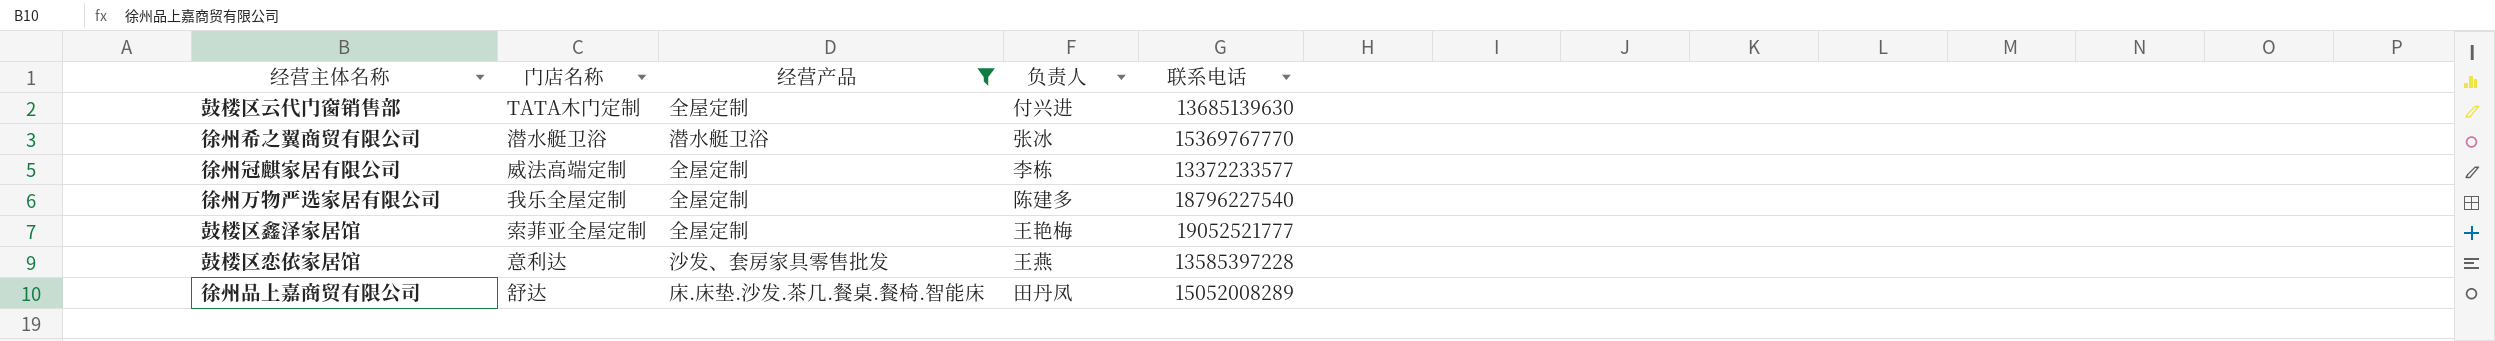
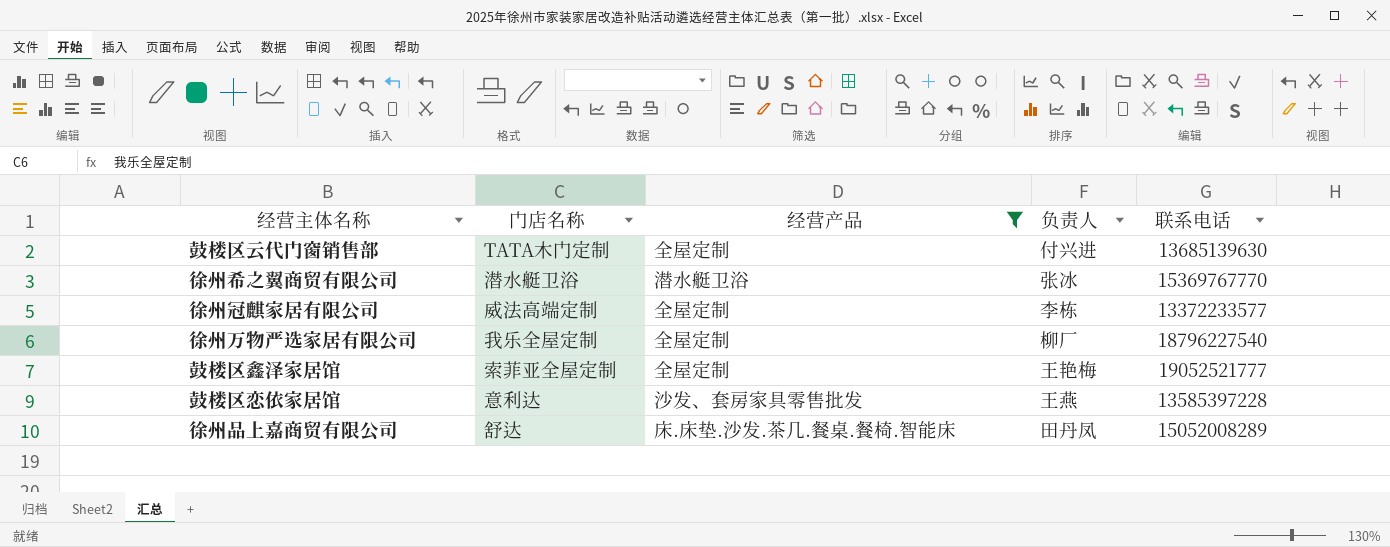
徐州万物严选家居有限公司 | 负责人: 陈建多 -> 柳厂

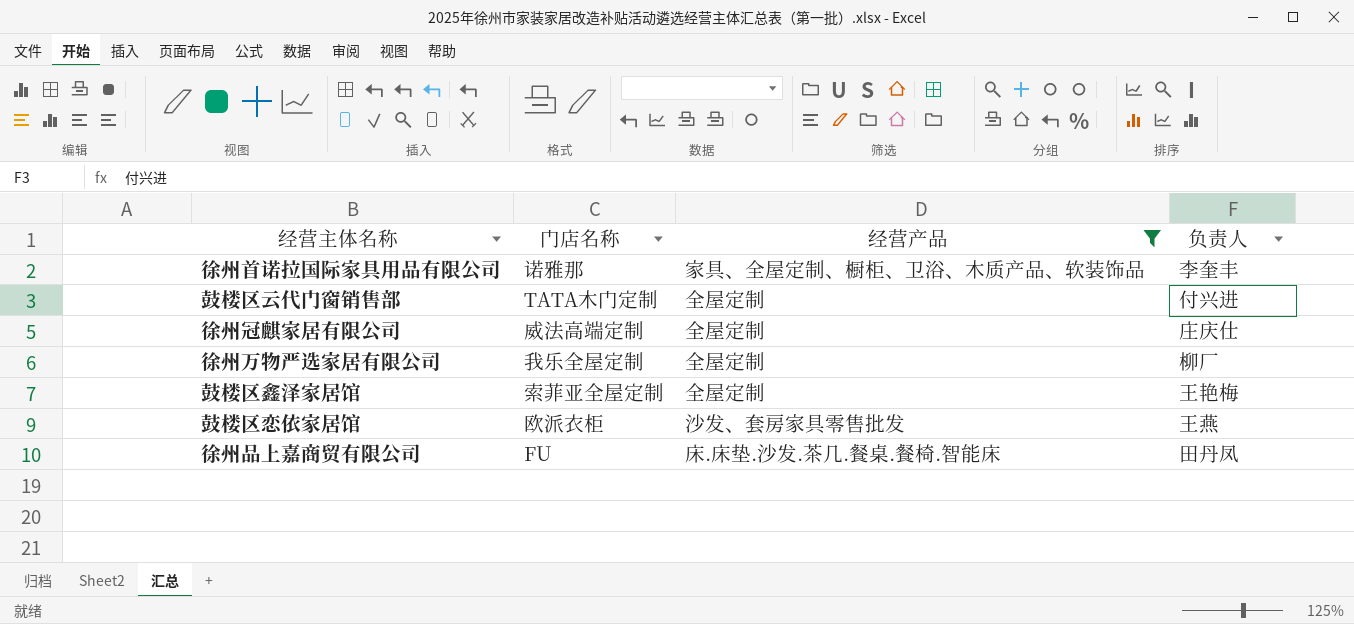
column 联系电话 | position: 5 -> none
row 徐州希之翼商贸有限公司: 潜水艇卫浴 | 潜水艇卫浴 | 张冰 | 15369767770 -> none
row 徐州首诺拉国际家具用品有限公司: none -> 诺雅那 | 家具、全屋定制、橱柜、卫浴、木质产品、软装饰品 | 李奎丰
徐州冠麒家居有限公司 | 负责人: 李栋 -> 庄庆仕
鼓楼区恋依家居馆 | 门店名称: 意利达 -> 欧派衣柜
徐州品上嘉商贸有限公司 | 门店名称: 舒达 -> FU

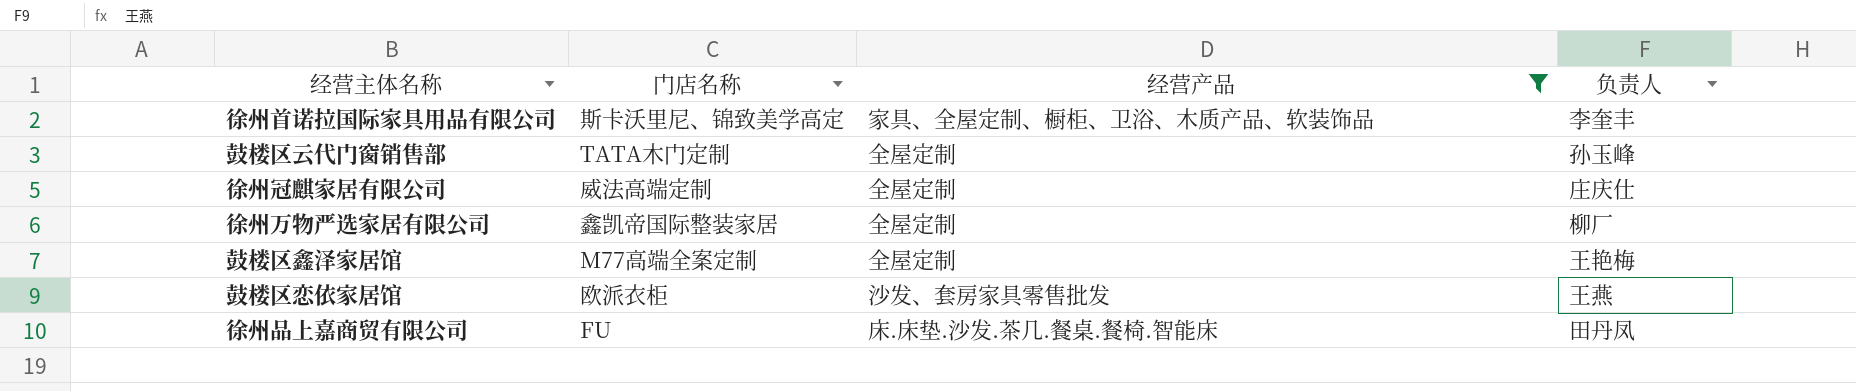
徐州首诺拉国际家具用品有限公司 | 门店名称: 诺雅那 -> 斯卡沃里尼、锦致美学高定
鼓楼区云代门窗销售部 | 负责人: 付兴进 -> 孙玉峰
徐州万物严选家居有限公司 | 门店名称: 我乐全屋定制 -> 鑫凯帝国际整装家居
鼓楼区鑫泽家居馆 | 门店名称: 索菲亚全屋定制 -> M77高端全案定制

